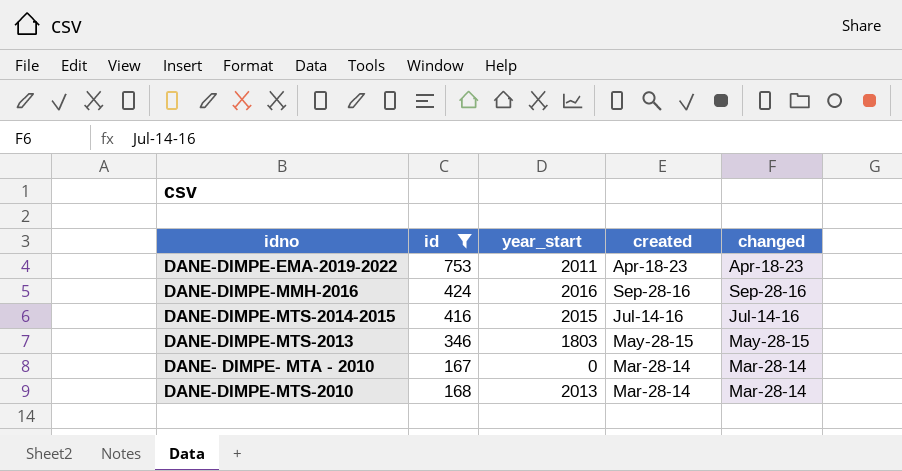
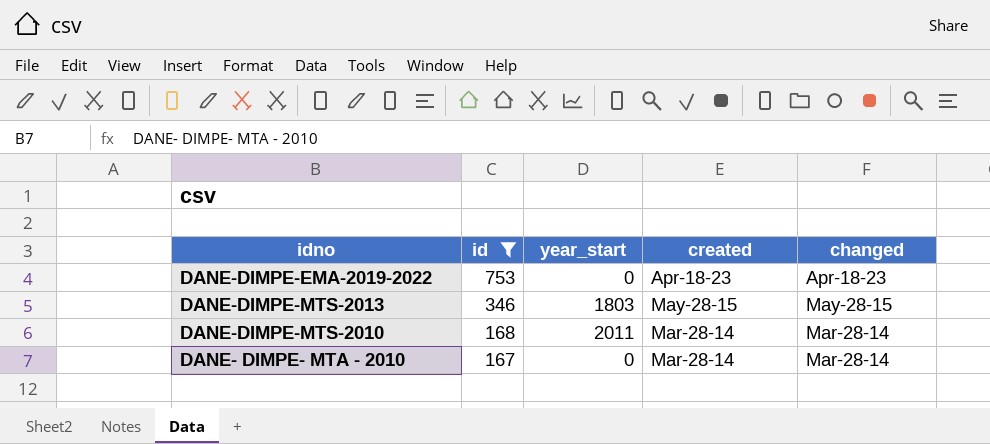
row order: created descending -> id descending
row DANE-DIMPE-MMH-2016: 424 | 2016 | Sep-28-16 | Sep-28-16 -> none
row DANE-DIMPE-MTS-2014-2015: 416 | 2015 | Jul-14-16 | Jul-14-16 -> none
DANE-DIMPE-EMA-2019-2022 | year_start: 2011 -> 0
DANE-DIMPE-MTS-2010 | year_start: 2013 -> 2011

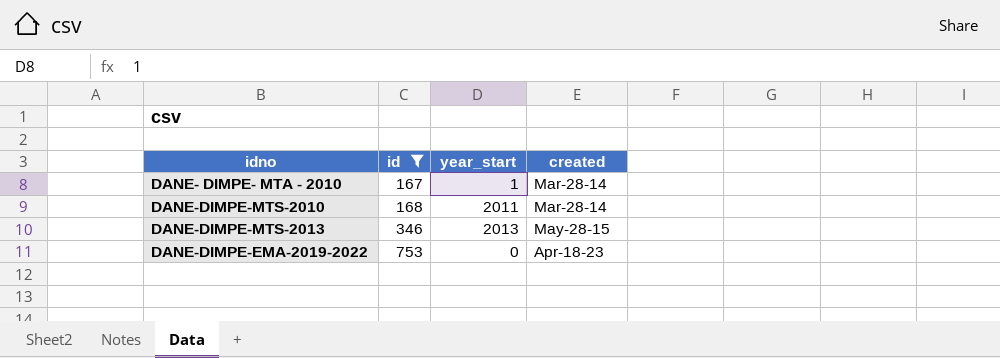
row order: id descending -> id ascending
column changed | position: 5 -> none
DANE- DIMPE- MTA - 2010 | year_start: 0 -> 1
DANE-DIMPE-MTS-2013 | year_start: 1803 -> 2013

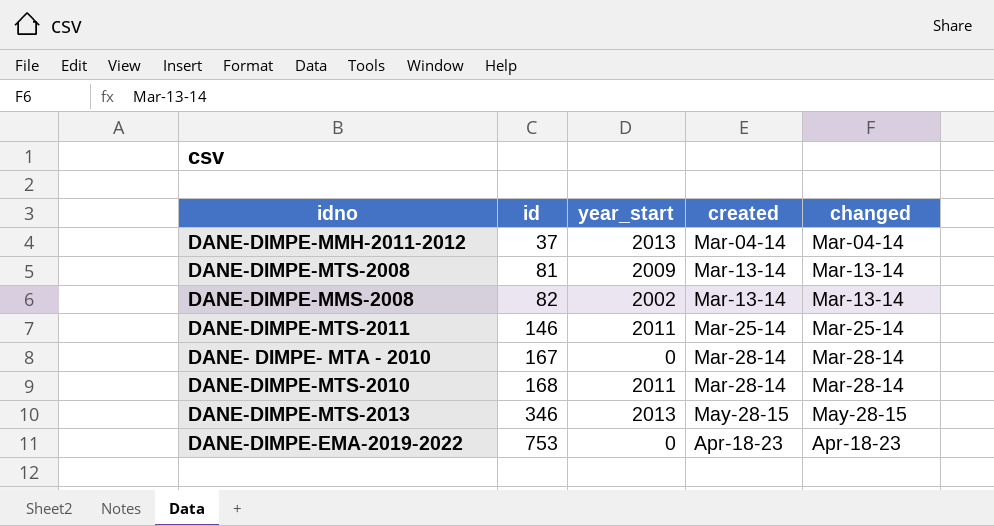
filter: id >= 167 -> none
column changed | position: none -> 5
DANE- DIMPE- MTA - 2010 | year_start: 1 -> 0

